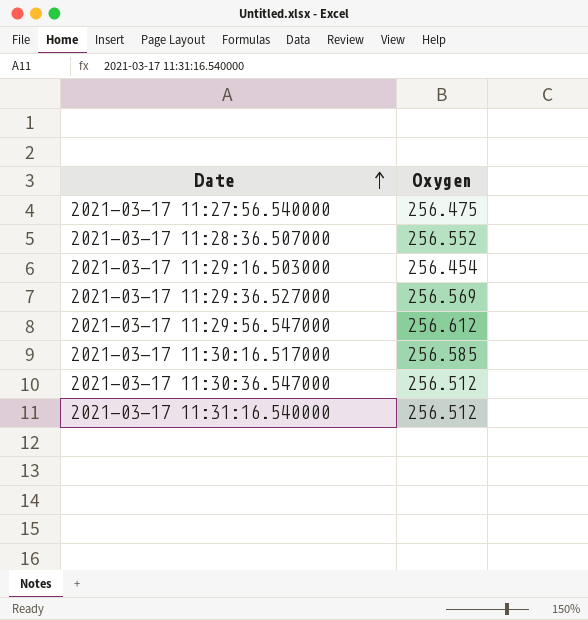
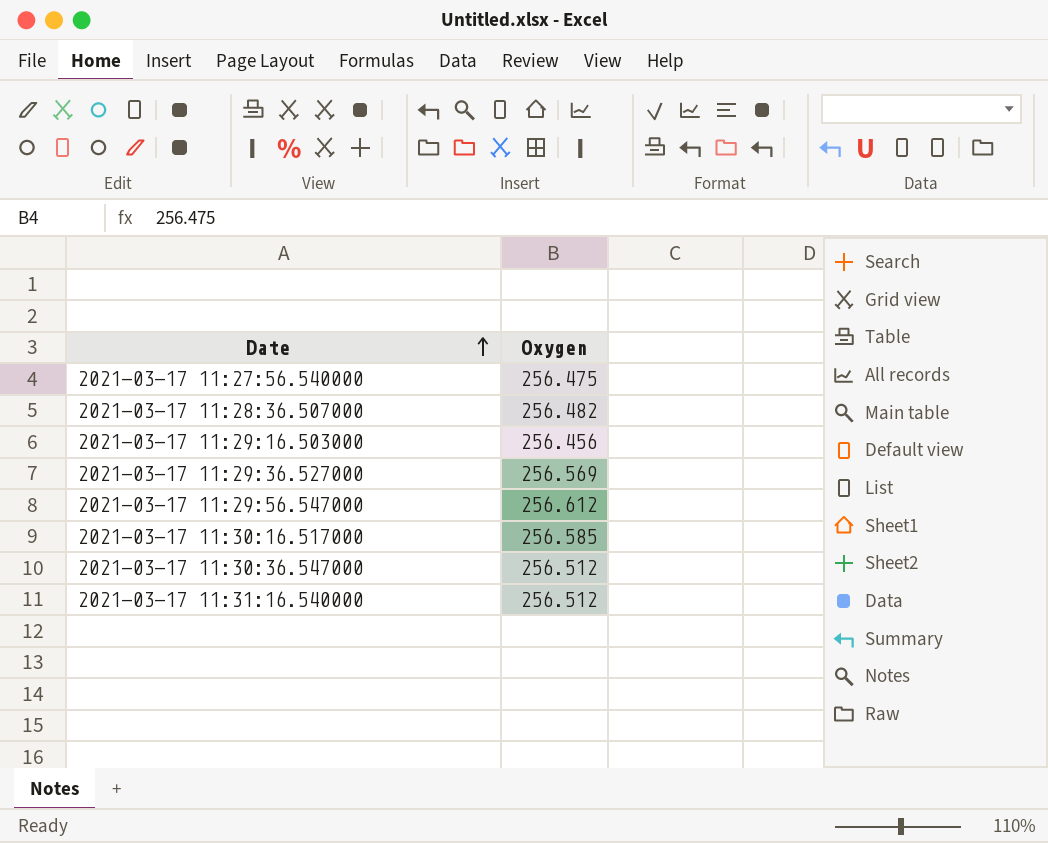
2021-03-17 11:28:36.507000 | Oxygen: 256.552 -> 256.482
2021-03-17 11:29:16.503000 | Oxygen: 256.454 -> 256.456

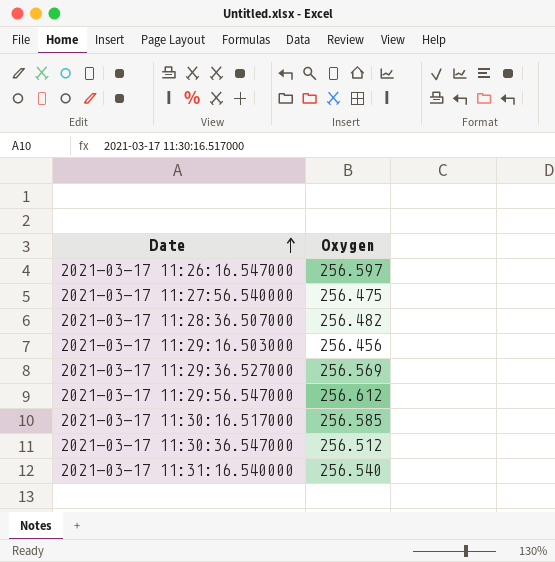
row 2021-03-17 11:26:16.547000: none -> 256.597
2021-03-17 11:31:16.540000 | Oxygen: 256.512 -> 256.540

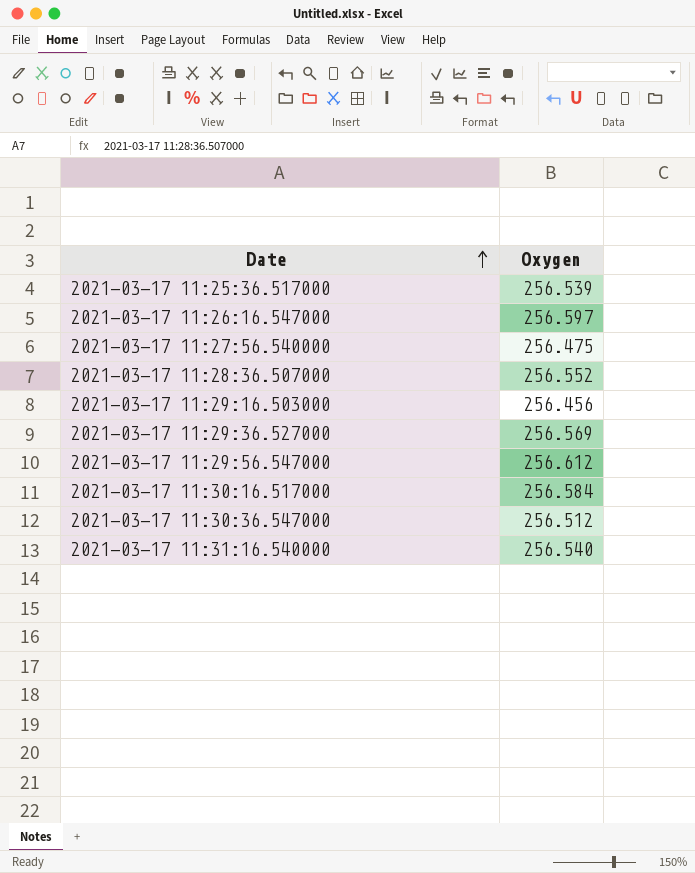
row 2021-03-17 11:25:36.517000: none -> 256.539
2021-03-17 11:28:36.507000 | Oxygen: 256.482 -> 256.552
2021-03-17 11:30:16.517000 | Oxygen: 256.585 -> 256.584

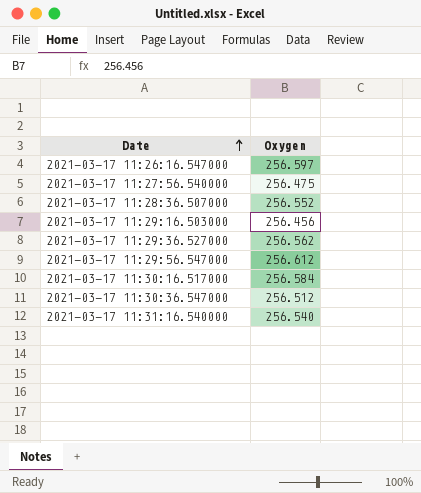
row 2021-03-17 11:25:36.517000: 256.539 -> none
2021-03-17 11:29:36.527000 | Oxygen: 256.569 -> 256.562

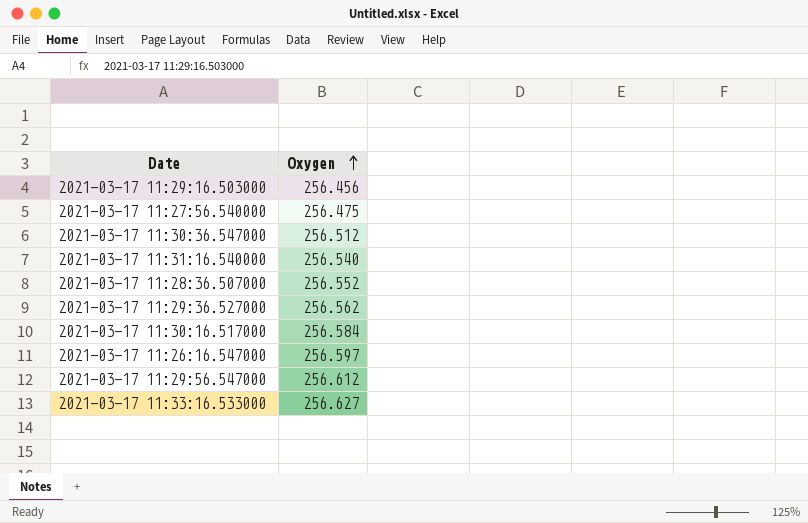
row order: Date ascending -> Oxygen ascending
row 2021-03-17 11:33:16.533000: none -> 256.627

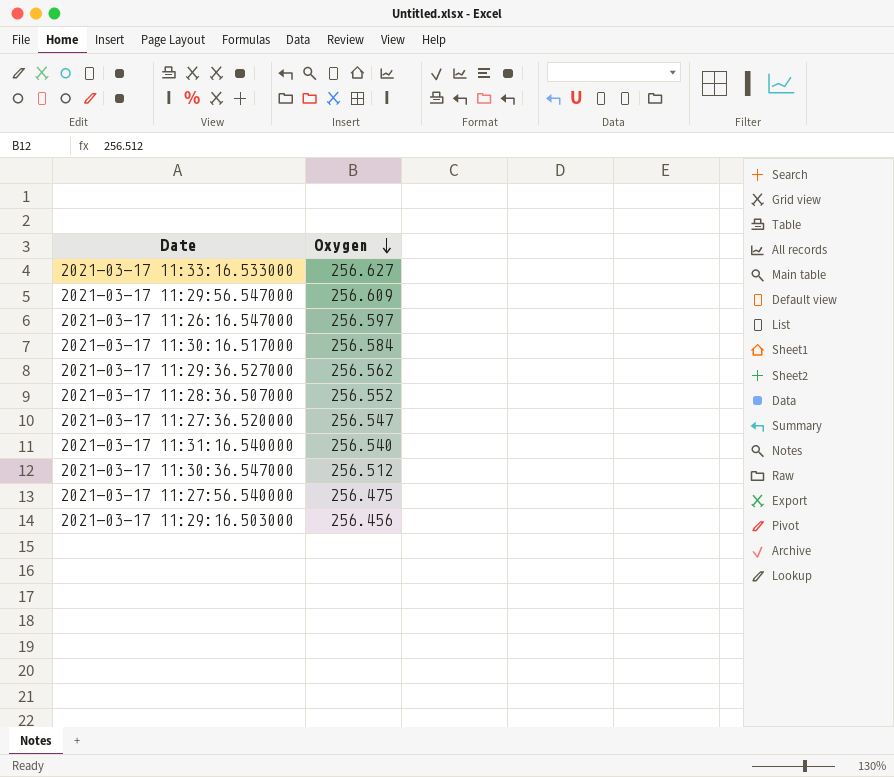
row order: Oxygen ascending -> Oxygen descending
2021-03-17 11:29:56.547000 | Oxygen: 256.612 -> 256.609
row 2021-03-17 11:27:36.520000: none -> 256.547

